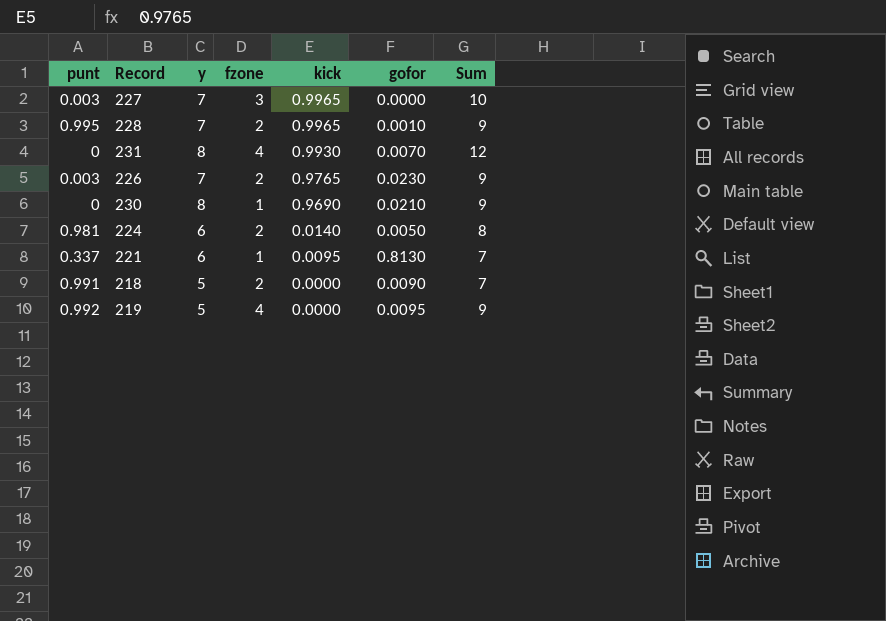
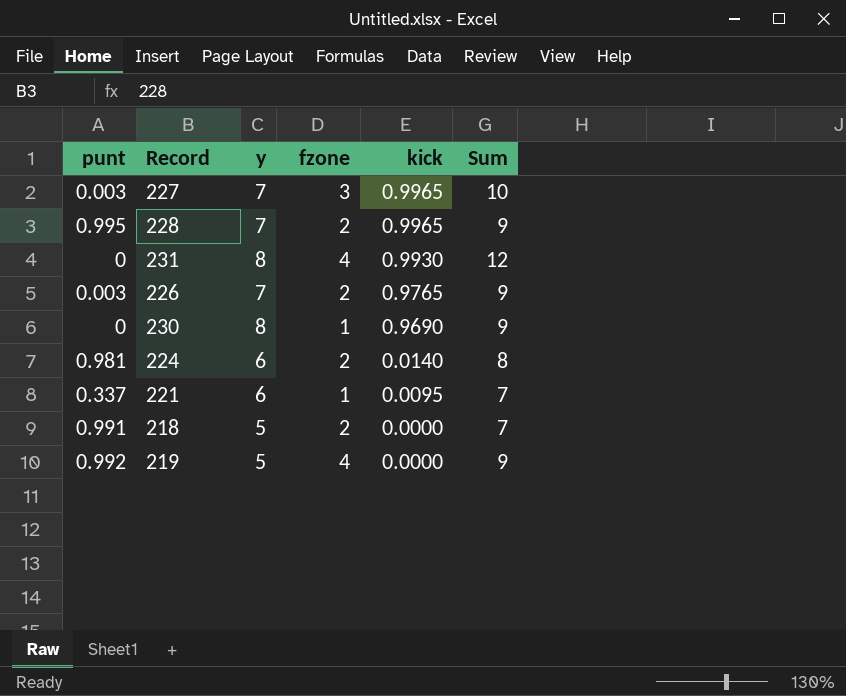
column gofor | position: 6 -> none

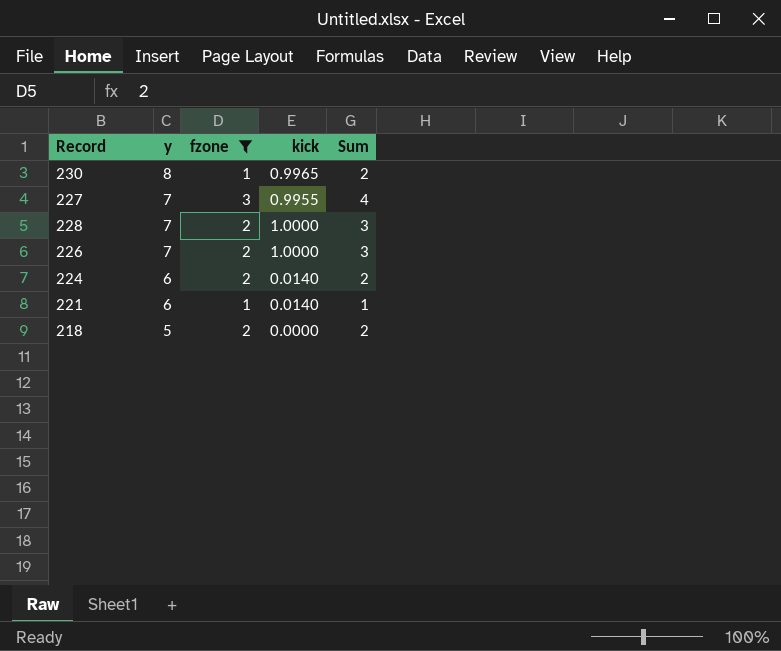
filter: none -> fzone != 4
row order: kick descending -> y descending
column punt | position: 1 -> none
column Sum | formula: [y] + [fzone] -> [fzone] + [kick]
230 | kick: 0.9690 -> 0.9965
227 | kick: 0.9965 -> 0.9955
228 | kick: 0.9965 -> 1.0000
226 | kick: 0.9765 -> 1.0000
221 | kick: 0.0095 -> 0.0140

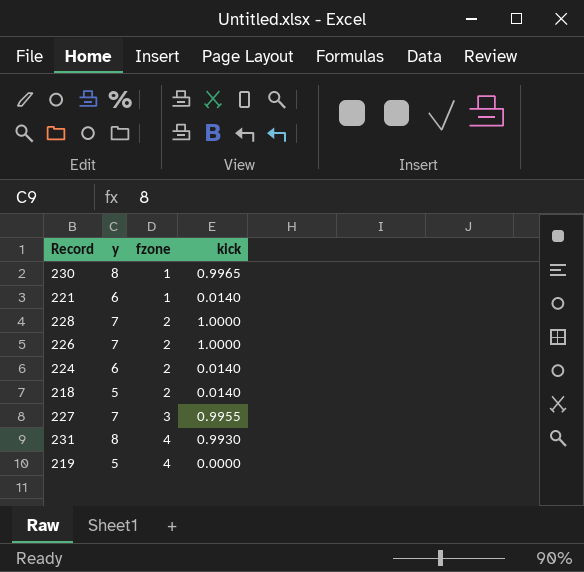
filter: fzone != 4 -> none
row order: y descending -> fzone ascending
column Sum | formula: [fzone] + [kick] -> none
218 | kick: 0.0000 -> 0.0140

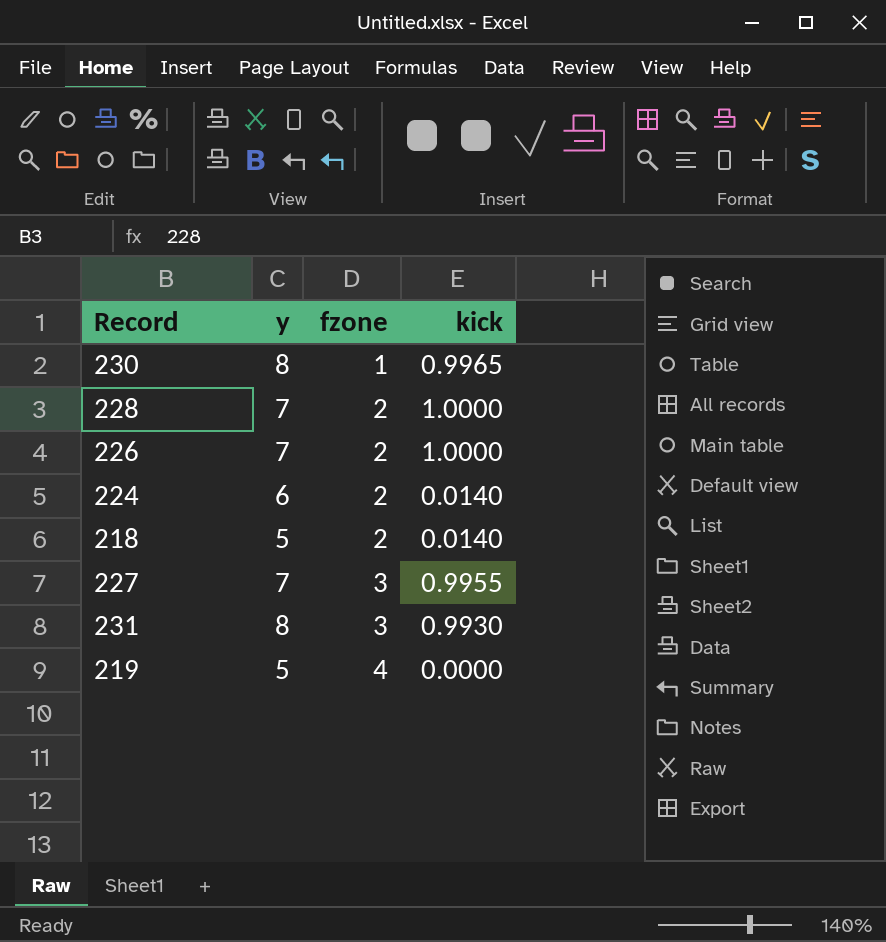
row 221: 6 | 1 | 0.0140 -> none
231 | fzone: 4 -> 3

